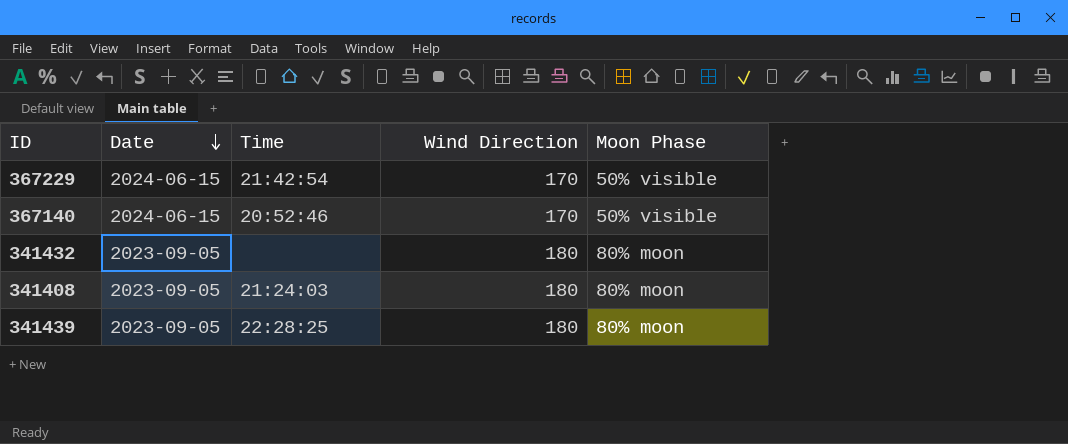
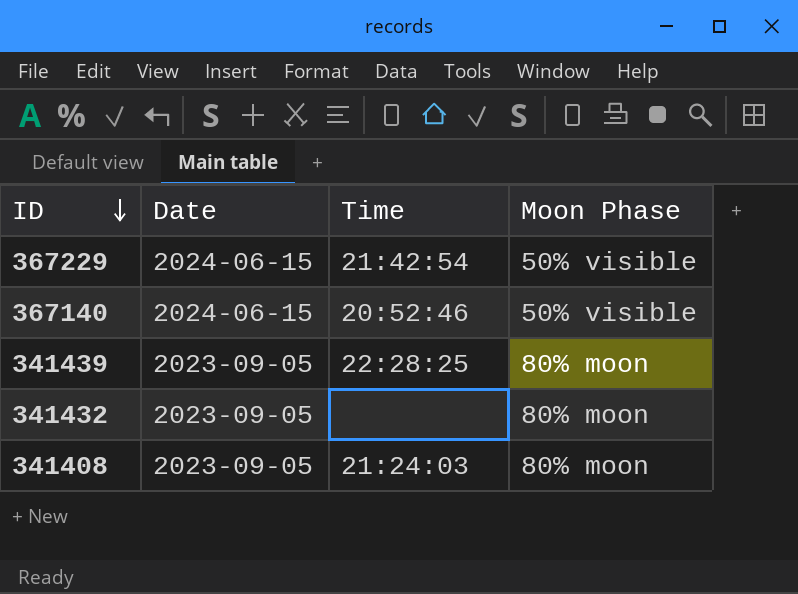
row order: Date descending -> ID descending
column Wind Direction | position: 4 -> none

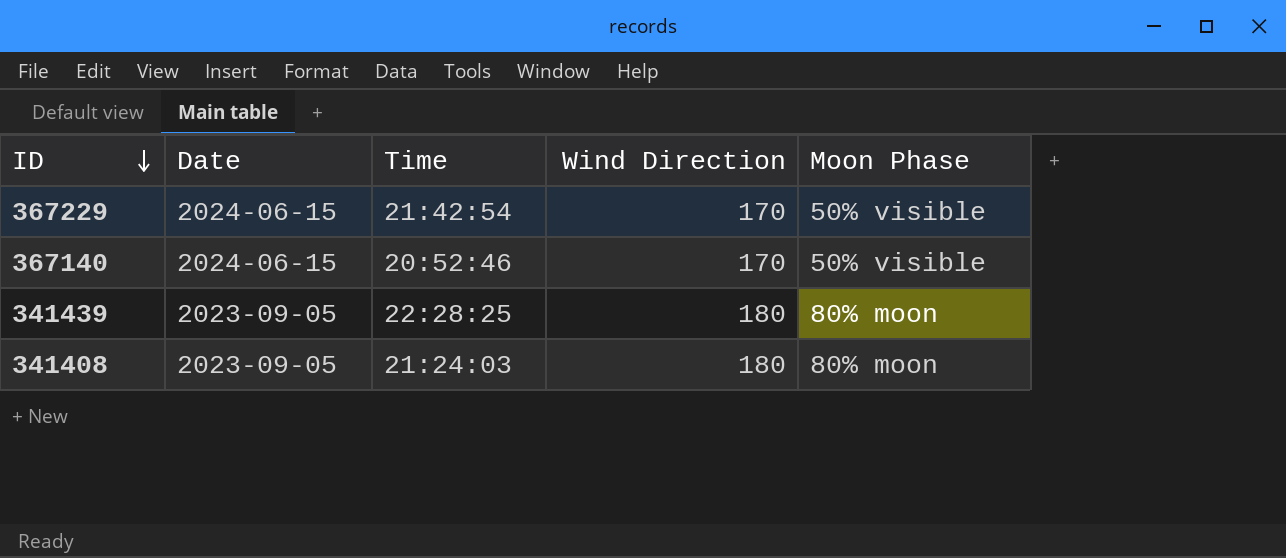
column Wind Direction | position: none -> 4
row 341432: 2023-09-05 | none | 80% moon -> none

